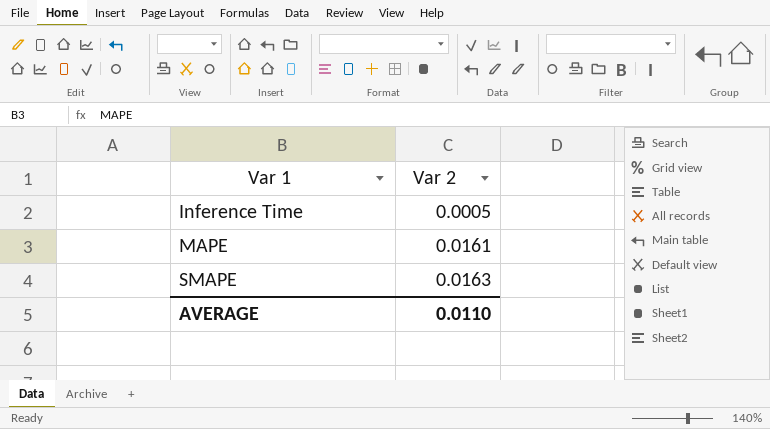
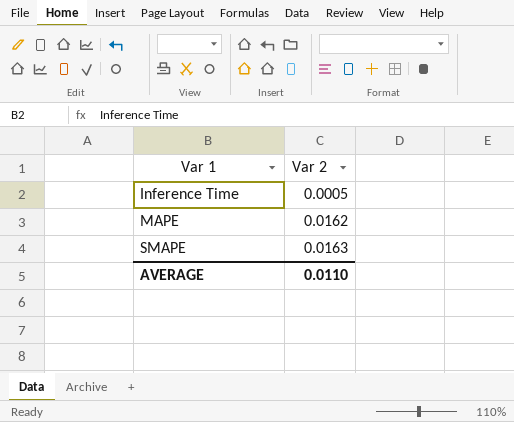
MAPE | Var 2: 0.0161 -> 0.0162

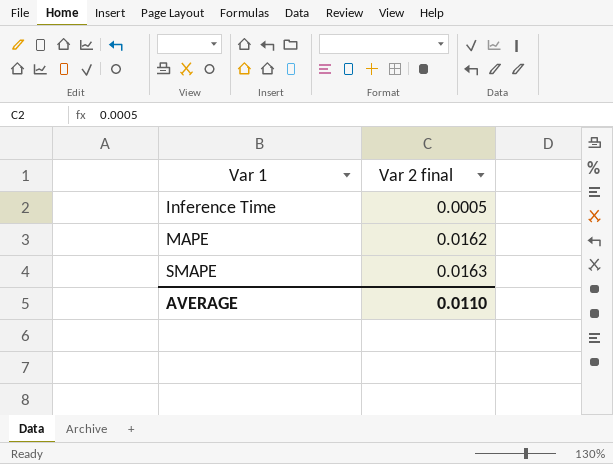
column name: Var 2 -> Var 2 final

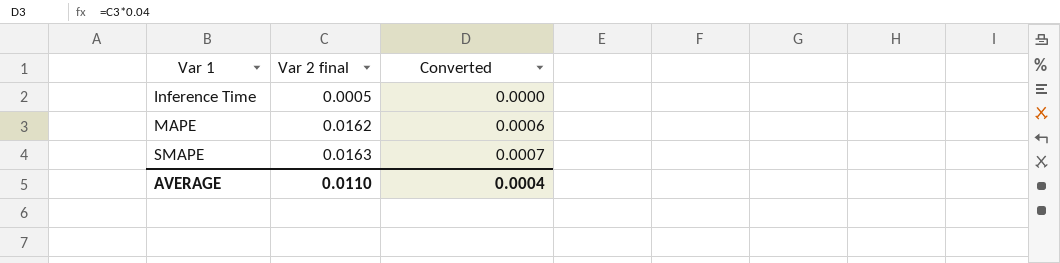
column Converted | formula: none -> [Var 2 final] * 0.04

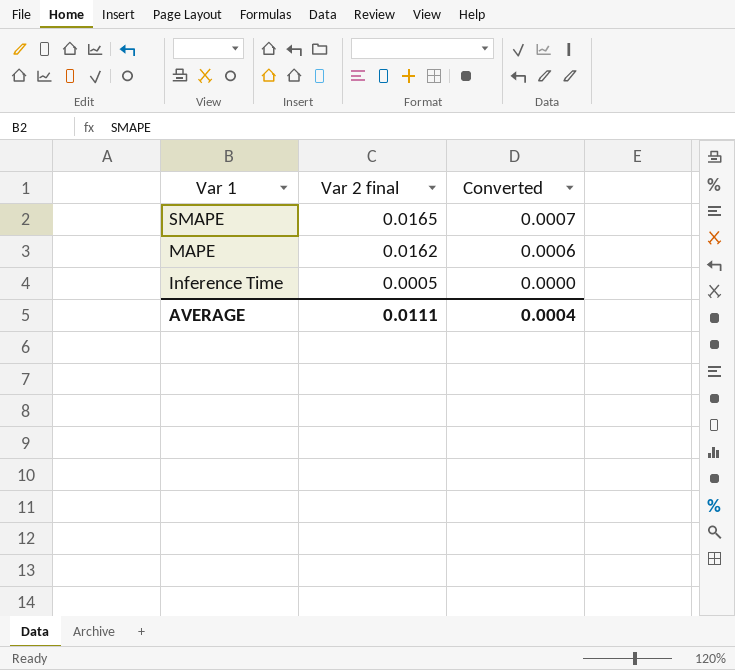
row order: Var 1 ascending -> Var 1 descending
SMAPE | Var 2 final: 0.0163 -> 0.0165
AVERAGE | Var 2 final: 0.0110 -> 0.0111

